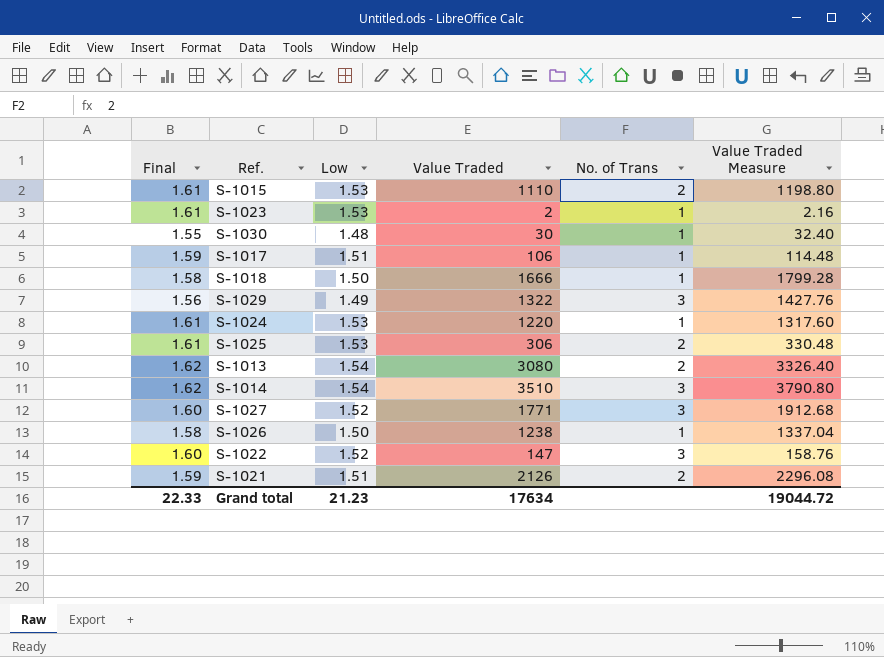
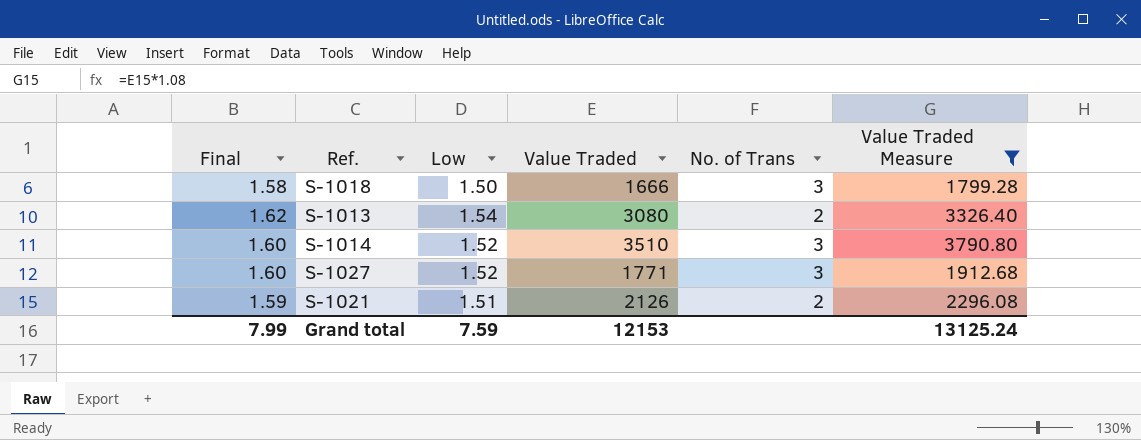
filter: none -> Value Traded Measure >= 1799.28
S-1018 | No. of Trans: 1 -> 3
S-1014 | Final: 1.62 -> 1.60
S-1014 | Low: 1.54 -> 1.52
Grand total | Final: 22.33 -> 7.99
Grand total | Low: 21.23 -> 7.59
Grand total | Value Traded: 17634 -> 12153
Grand total | Value Traded Measure: 19044.72 -> 13125.24

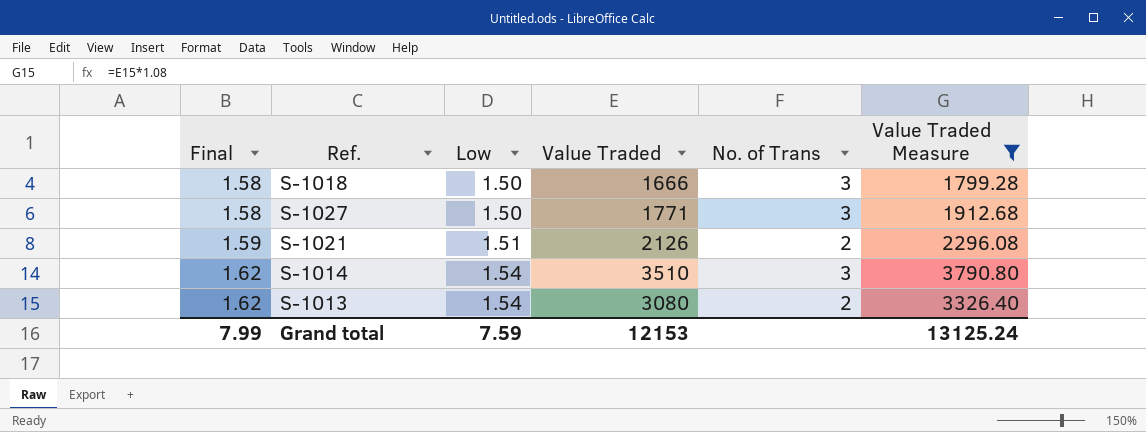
row order: none -> Final ascending
S-1027 | Final: 1.60 -> 1.58
S-1027 | Low: 1.52 -> 1.50
S-1014 | Final: 1.60 -> 1.62
S-1014 | Low: 1.52 -> 1.54

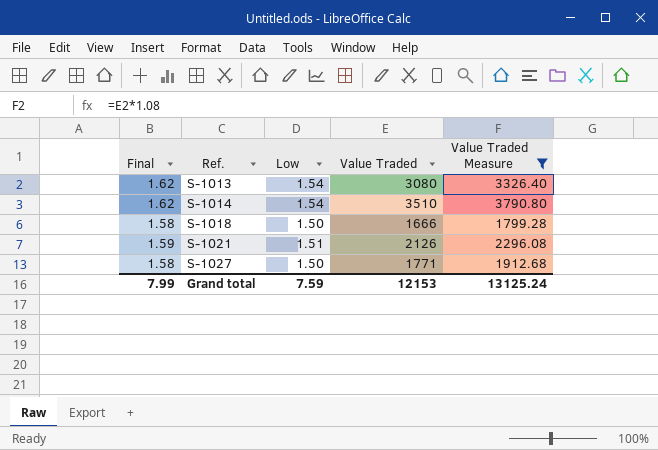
row order: Final ascending -> Ref. ascending
column No. of Trans | position: 5 -> none

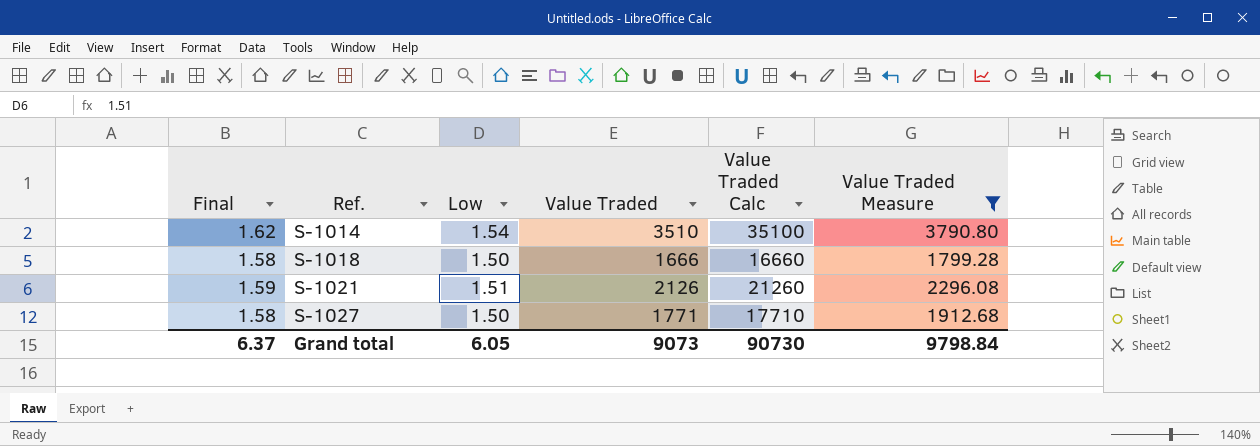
column Value Traded Calc | formula: none -> [Value Traded] * 10
row S-1013: 1.62 | 1.54 | 3080 | 3326.40 -> none
Grand total | Final: 7.99 -> 6.37
Grand total | Low: 7.59 -> 6.05
Grand total | Value Traded: 12153 -> 9073
Grand total | Value Traded Measure: 13125.24 -> 9798.84

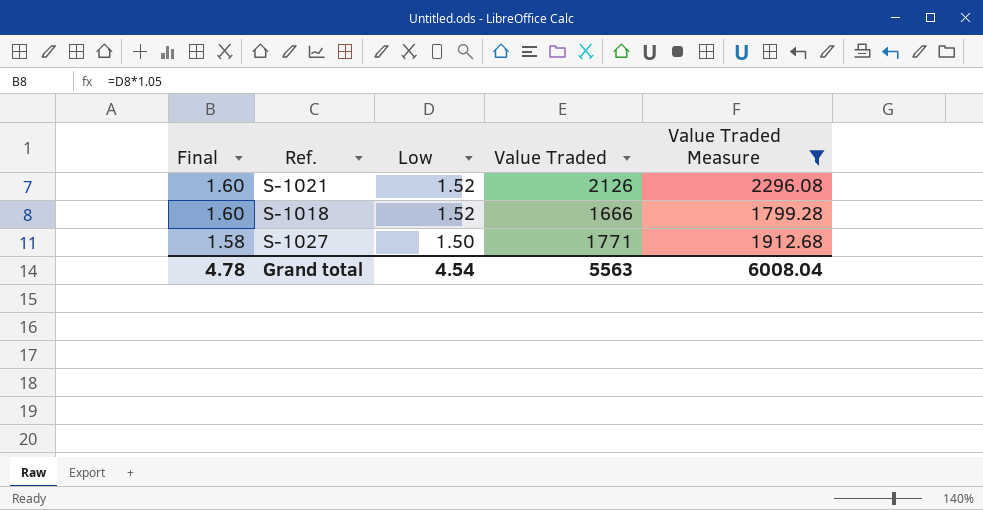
row order: Ref. ascending -> Final descending
column Value Traded Calc | formula: [Value Traded] * 10 -> none
row S-1014: 1.62 | 1.54 | 3510 | 35100 | 3790.80 -> none
S-1021 | Final: 1.59 -> 1.60
S-1021 | Low: 1.51 -> 1.52
S-1018 | Final: 1.58 -> 1.60
S-1018 | Low: 1.50 -> 1.52
Grand total | Final: 6.37 -> 4.78
Grand total | Low: 6.05 -> 4.54
Grand total | Value Traded: 9073 -> 5563
Grand total | Value Traded Measure: 9798.84 -> 6008.04

